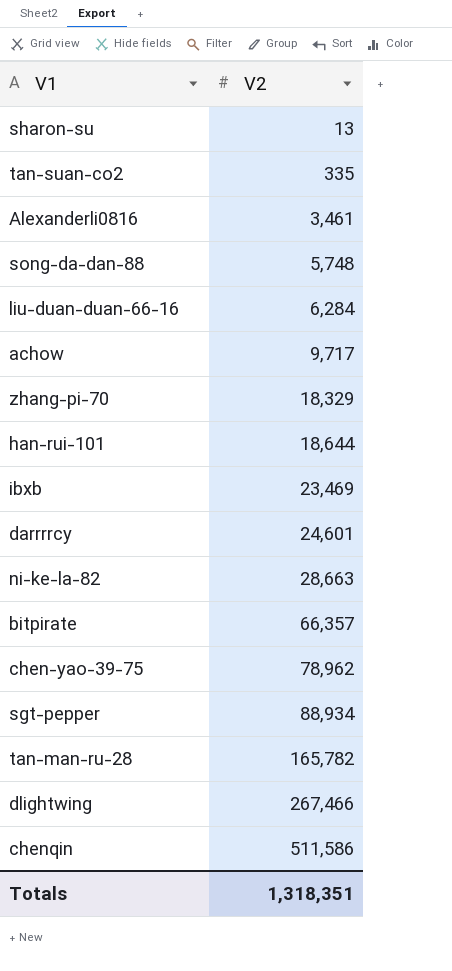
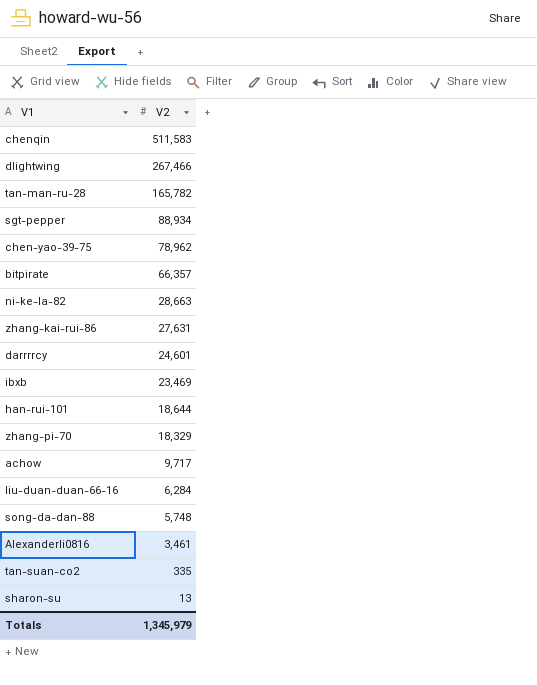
row order: V2 ascending -> V2 descending
chenqin | V2: 511,586 -> 511,583
row zhang-kai-rui-86: none -> 27,631
Totals | V2: 1,318,351 -> 1,345,979

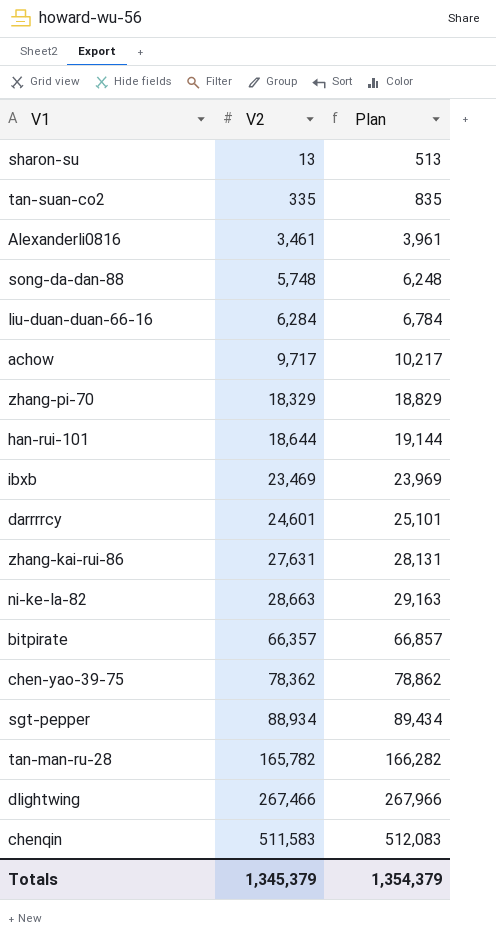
row order: V2 descending -> V2 ascending
column Plan | formula: none -> [V2] + 500
chen-yao-39-75 | V2: 78,962 -> 78,362
Totals | V2: 1,345,979 -> 1,345,379

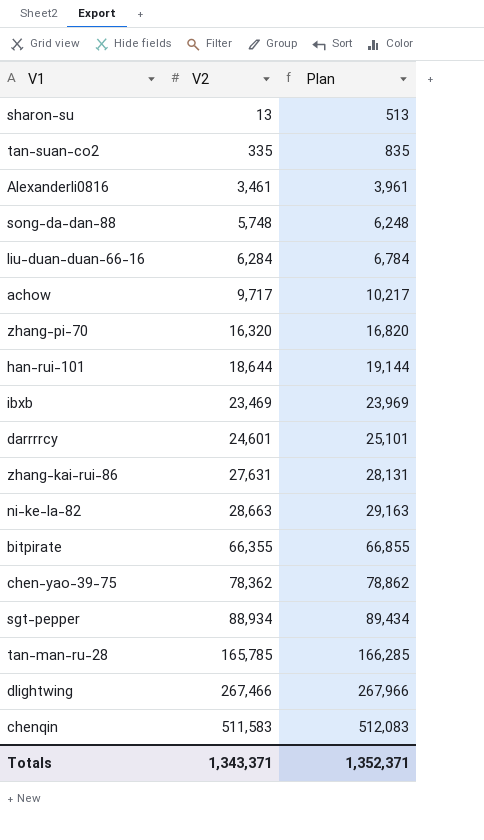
zhang-pi-70 | V2: 18,329 -> 16,320
zhang-pi-70 | Plan: 18,829 -> 16,820
bitpirate | V2: 66,357 -> 66,355
bitpirate | Plan: 66,857 -> 66,855
tan-man-ru-28 | V2: 165,782 -> 165,785
tan-man-ru-28 | Plan: 166,282 -> 166,285
Totals | V2: 1,345,379 -> 1,343,371
Totals | Plan: 1,354,379 -> 1,352,371

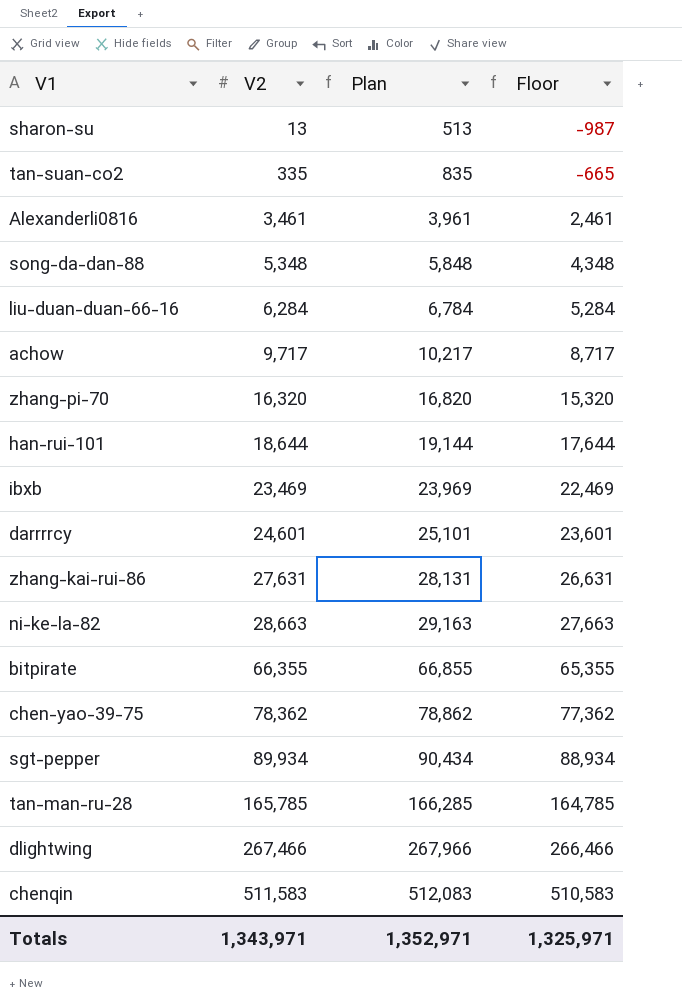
column Floor | formula: none -> [V2] - 1000
song-da-dan-88 | V2: 5,748 -> 5,348
song-da-dan-88 | Plan: 6,248 -> 5,848
sgt-pepper | V2: 88,934 -> 89,934
sgt-pepper | Plan: 89,434 -> 90,434
Totals | V2: 1,343,371 -> 1,343,971
Totals | Plan: 1,352,371 -> 1,352,971

